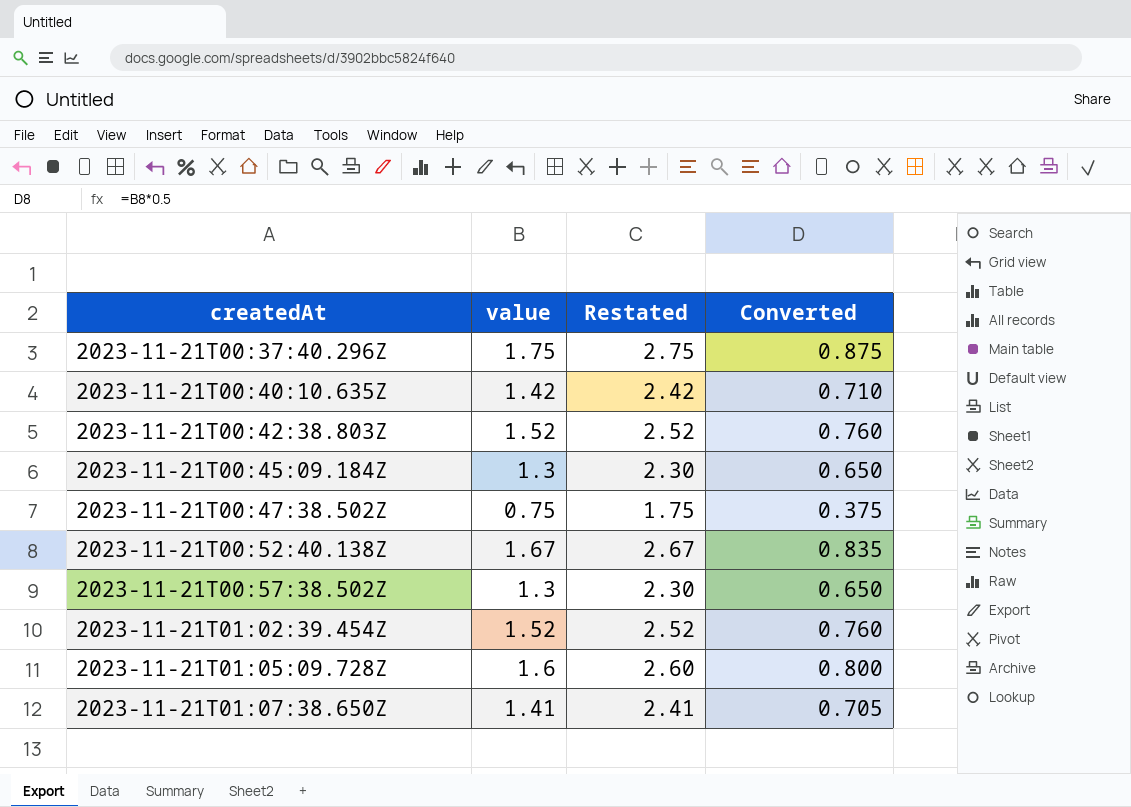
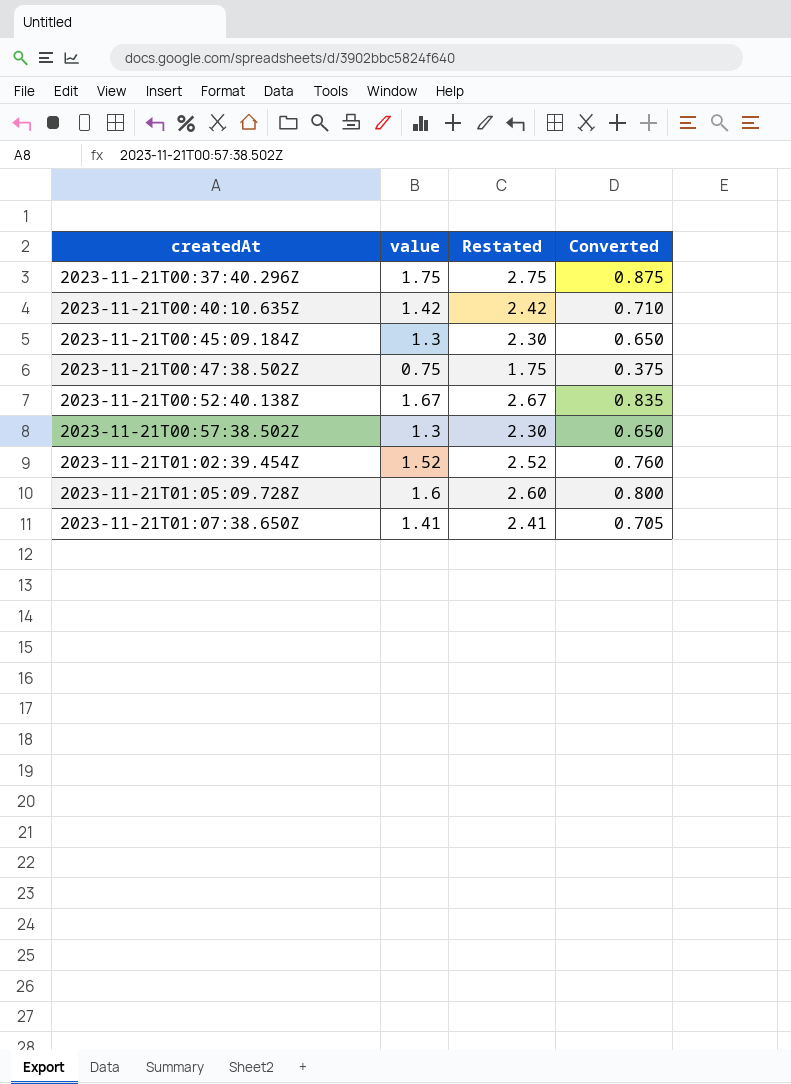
row 2023-11-21T00:42:38.803Z: 1.52 | 2.52 | 0.760 -> none

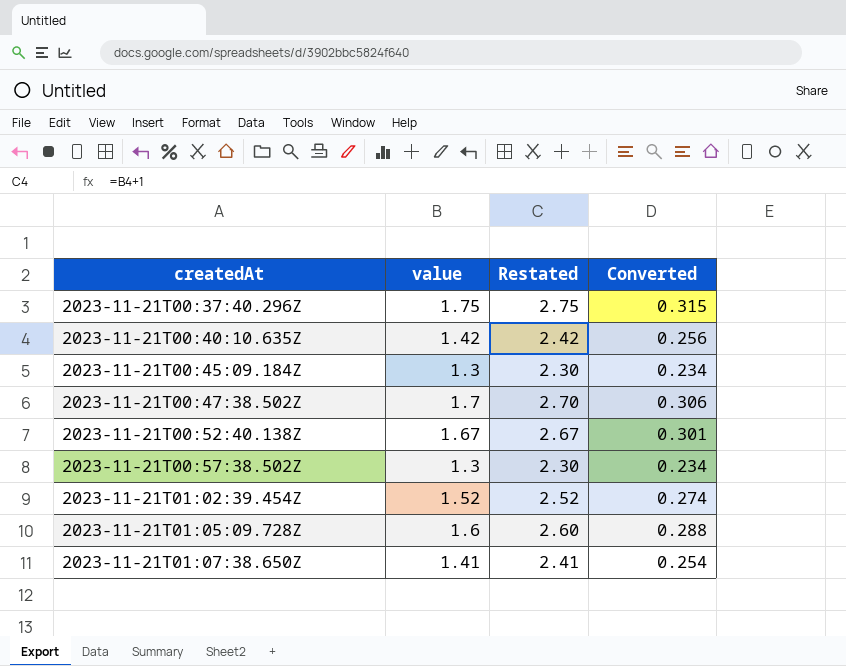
column Converted | formula: [value] * 0.5 -> [value] * 0.18
2023-11-21T00:47:38.502Z | value: 0.75 -> 1.7
2023-11-21T00:47:38.502Z | Restated: 1.75 -> 2.70

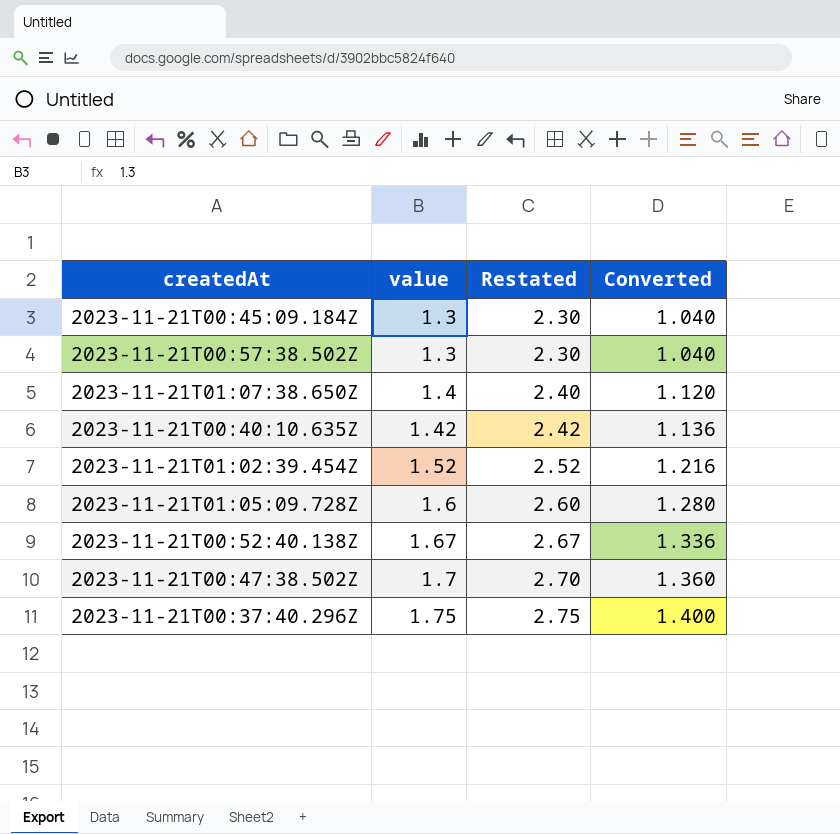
row order: createdAt ascending -> value ascending
column Converted | formula: [value] * 0.18 -> [value] * 0.8
2023-11-21T01:07:38.650Z | value: 1.41 -> 1.4
2023-11-21T01:07:38.650Z | Restated: 2.41 -> 2.40

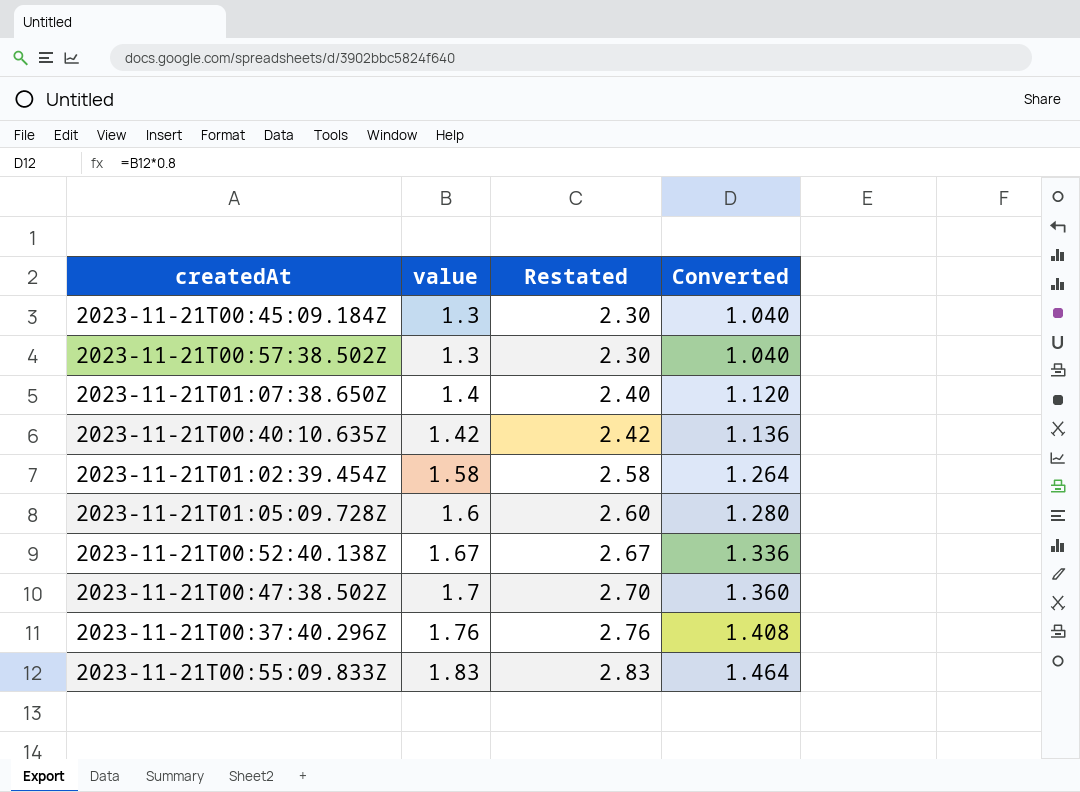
2023-11-21T01:02:39.454Z | value: 1.52 -> 1.58
2023-11-21T01:02:39.454Z | Restated: 2.52 -> 2.58
2023-11-21T01:02:39.454Z | Converted: 1.216 -> 1.264
2023-11-21T00:37:40.296Z | value: 1.75 -> 1.76
2023-11-21T00:37:40.296Z | Restated: 2.75 -> 2.76
2023-11-21T00:37:40.296Z | Converted: 1.400 -> 1.408
row 2023-11-21T00:55:09.833Z: none -> 1.83 | 2.83 | 1.464

